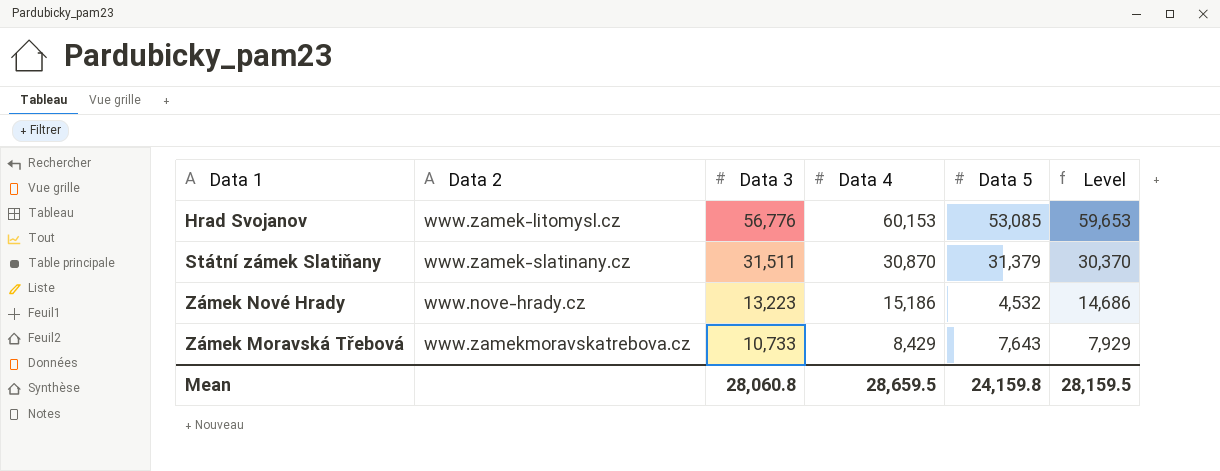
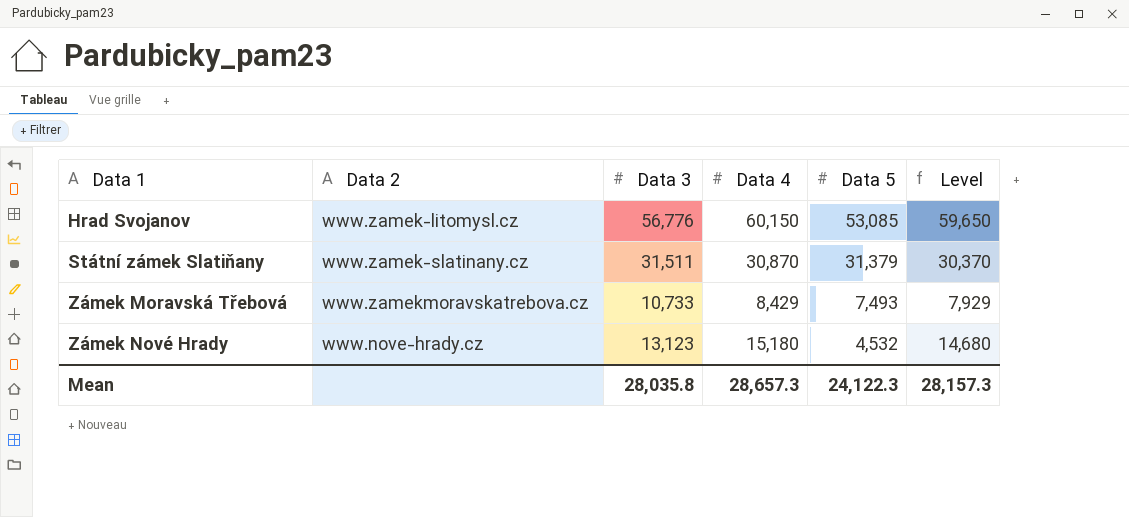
row order: Data 3 descending -> Data 1 ascending
Hrad Svojanov | Data 4: 60,153 -> 60,150
Hrad Svojanov | Level: 59,653 -> 59,650
Zámek Moravská Třebová | Data 5: 7,643 -> 7,493
Zámek Nové Hrady | Data 3: 13,223 -> 13,123
Zámek Nové Hrady | Data 4: 15,186 -> 15,180
Zámek Nové Hrady | Level: 14,686 -> 14,680
Mean | Data 3: 28,060.8 -> 28,035.8
Mean | Data 4: 28,659.5 -> 28,657.3
Mean | Data 5: 24,159.8 -> 24,122.3
Mean | Level: 28,159.5 -> 28,157.3

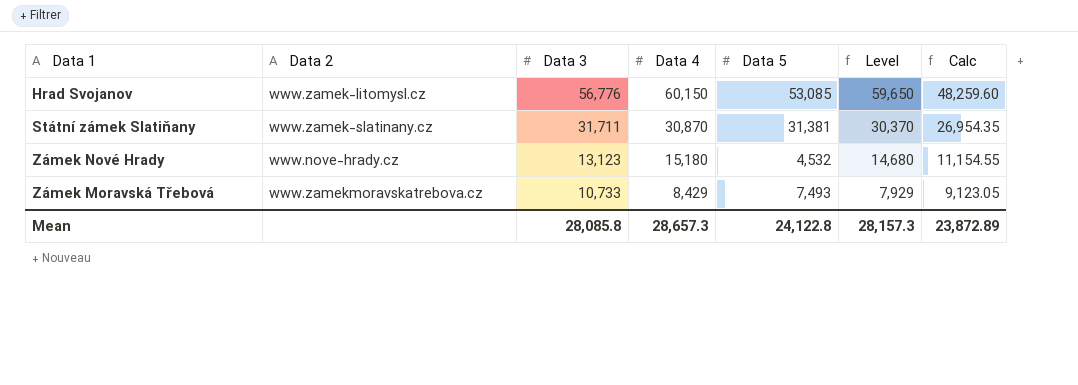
row order: Data 1 ascending -> Data 3 descending
column Calc | formula: none -> [Data 3] * 0.85
Státní zámek Slatiňany | Data 3: 31,511 -> 31,711
Státní zámek Slatiňany | Data 5: 31,379 -> 31,381
Mean | Data 3: 28,035.8 -> 28,085.8
Mean | Data 5: 24,122.3 -> 24,122.8

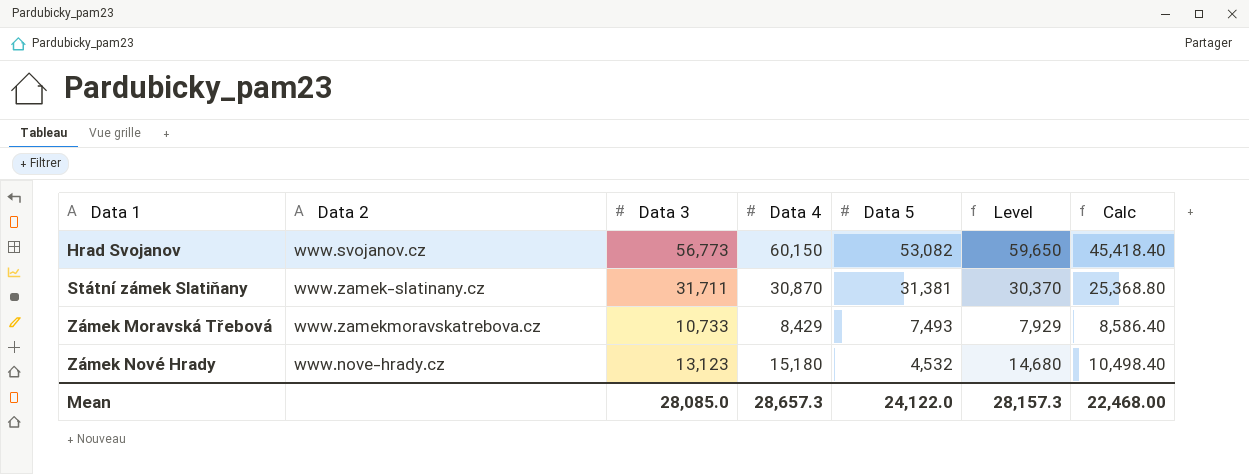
row order: Data 3 descending -> Data 1 ascending
column Calc | formula: [Data 3] * 0.85 -> [Data 3] * 0.8
Hrad Svojanov | Data 2: www.zamek-litomysl.cz -> www.svojanov.cz
Hrad Svojanov | Data 3: 56,776 -> 56,773
Hrad Svojanov | Data 5: 53,085 -> 53,082
Mean | Data 3: 28,085.8 -> 28,085.0
Mean | Data 5: 24,122.8 -> 24,122.0
Mean | Calc: 23,872.89 -> 22,468.00

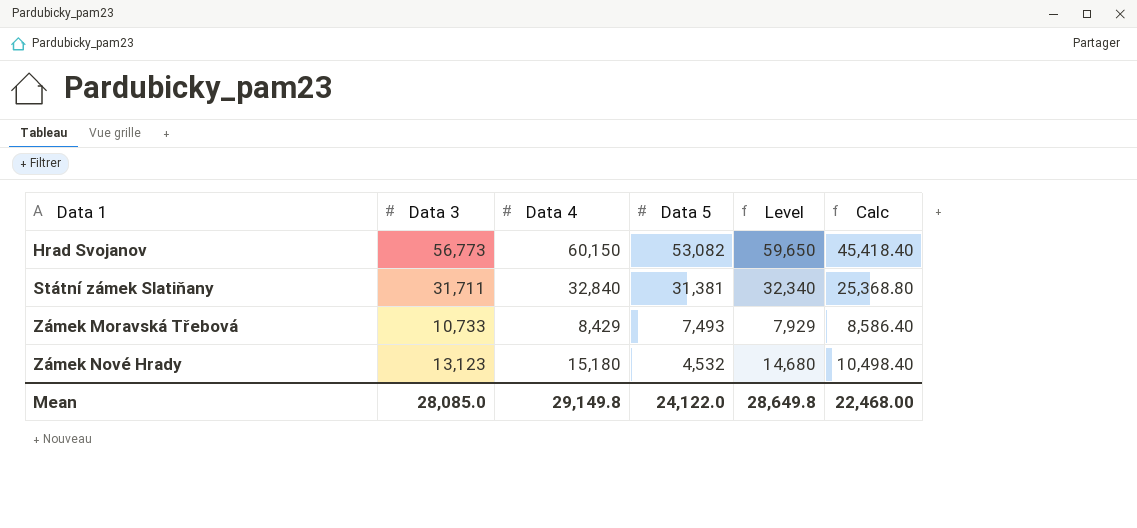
column Data 2 | position: 2 -> none
Státní zámek Slatiňany | Data 4: 30,870 -> 32,840
Státní zámek Slatiňany | Level: 30,370 -> 32,340
Mean | Data 4: 28,657.3 -> 29,149.8
Mean | Level: 28,157.3 -> 28,649.8

